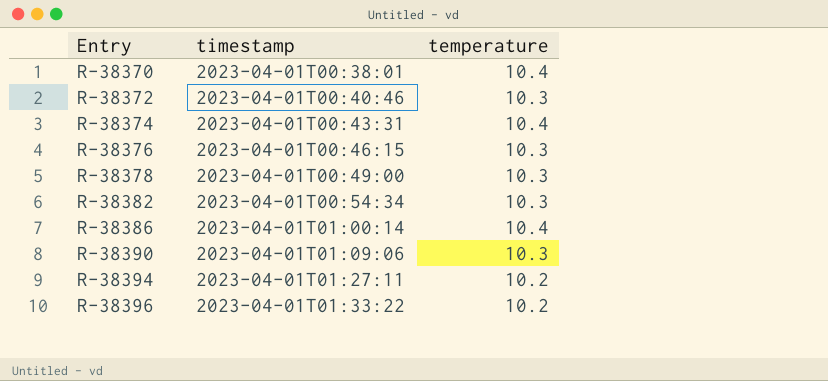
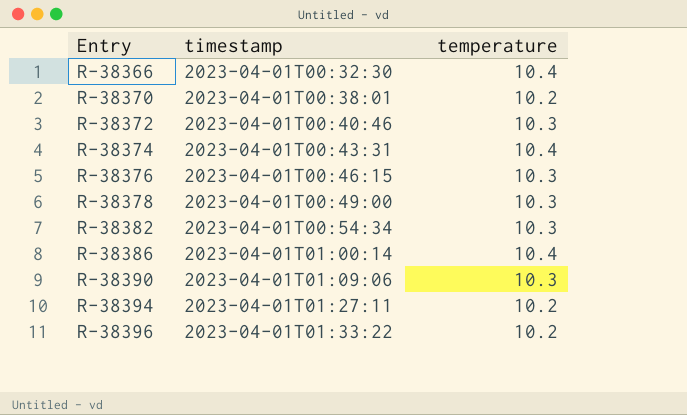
row R-38366: none -> 2023-04-01T00:32:30 | 10.4
R-38370 | temperature: 10.4 -> 10.2

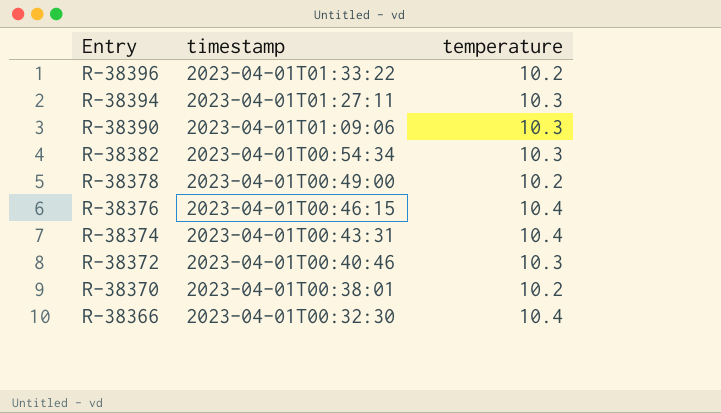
row order: Entry ascending -> Entry descending
row R-38386: 2023-04-01T01:00:14 | 10.4 -> none
R-38394 | temperature: 10.2 -> 10.3
R-38378 | temperature: 10.3 -> 10.2
R-38376 | temperature: 10.3 -> 10.4

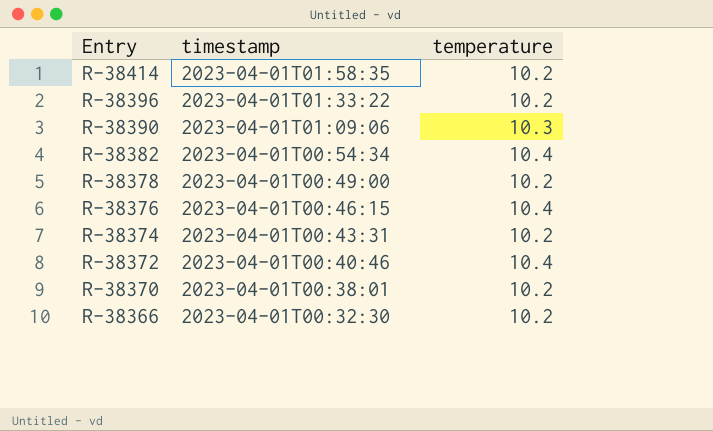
row R-38394: 2023-04-01T01:27:11 | 10.3 -> none
row R-38414: none -> 2023-04-01T01:58:35 | 10.2
R-38382 | temperature: 10.3 -> 10.4
R-38374 | temperature: 10.4 -> 10.2
R-38372 | temperature: 10.3 -> 10.4
R-38366 | temperature: 10.4 -> 10.2

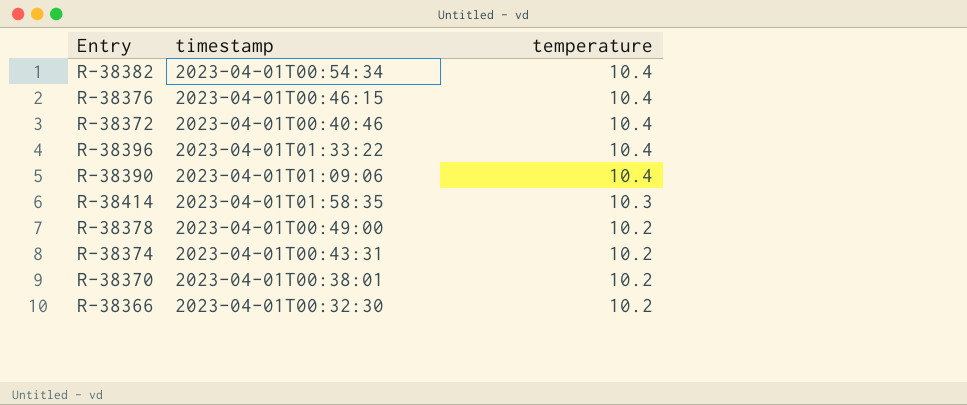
row order: Entry descending -> temperature descending
R-38396 | temperature: 10.2 -> 10.4
R-38390 | temperature: 10.3 -> 10.4
R-38414 | temperature: 10.2 -> 10.3

